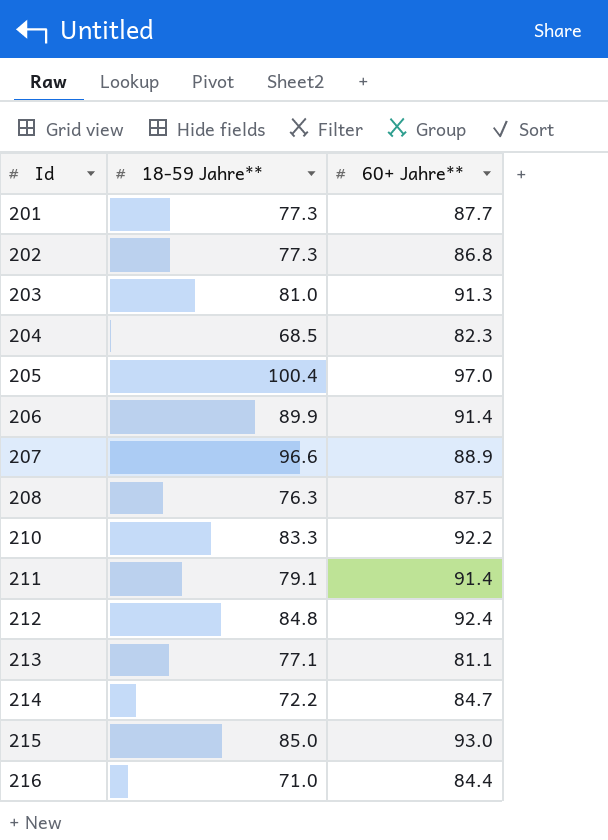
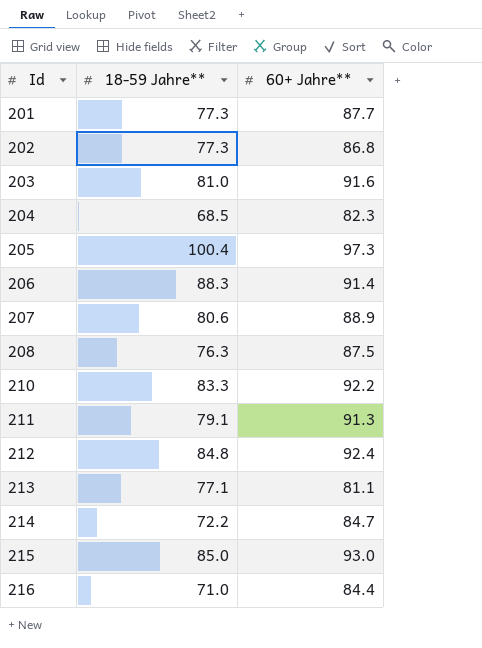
203 | 60+ Jahre**: 91.3 -> 91.6
205 | 60+ Jahre**: 97.0 -> 97.3
206 | 18-59 Jahre**: 89.9 -> 88.3
207 | 18-59 Jahre**: 96.6 -> 80.6
211 | 60+ Jahre**: 91.4 -> 91.3

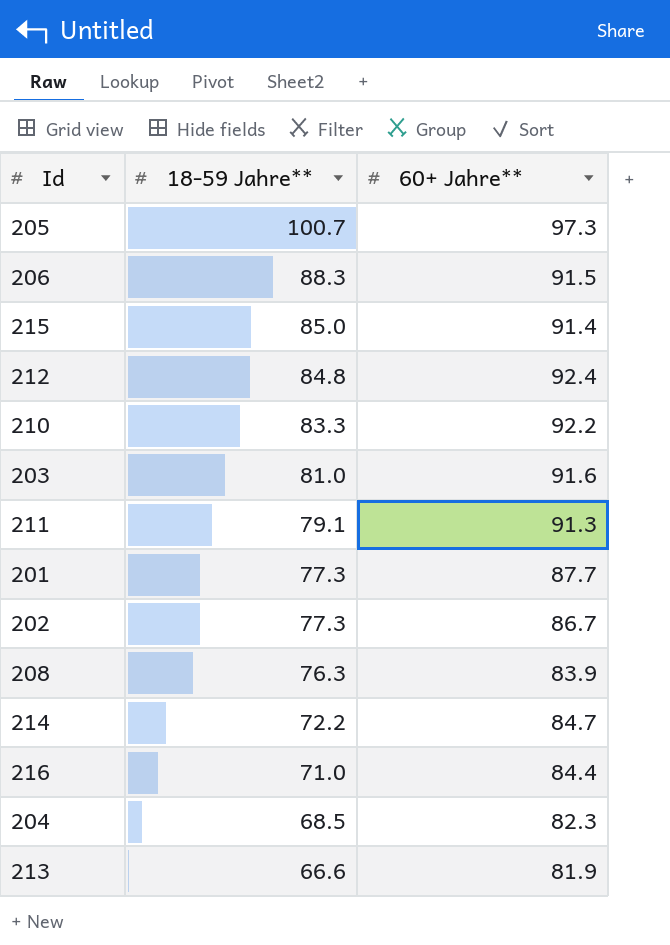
row order: Id ascending -> 18-59 Jahre** descending
row 207: 80.6 | 88.9 -> none
205 | 18-59 Jahre**: 100.4 -> 100.7
206 | 60+ Jahre**: 91.4 -> 91.5
215 | 60+ Jahre**: 93.0 -> 91.4
202 | 60+ Jahre**: 86.8 -> 86.7
208 | 60+ Jahre**: 87.5 -> 83.9
213 | 18-59 Jahre**: 77.1 -> 66.6
213 | 60+ Jahre**: 81.1 -> 81.9

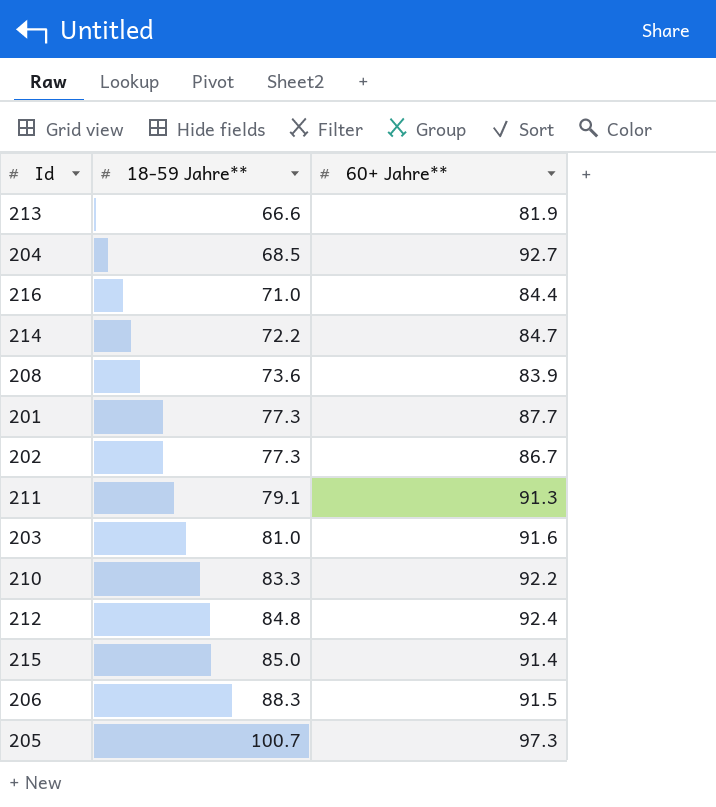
row order: 18-59 Jahre** descending -> 18-59 Jahre** ascending
204 | 60+ Jahre**: 82.3 -> 92.7
208 | 18-59 Jahre**: 76.3 -> 73.6

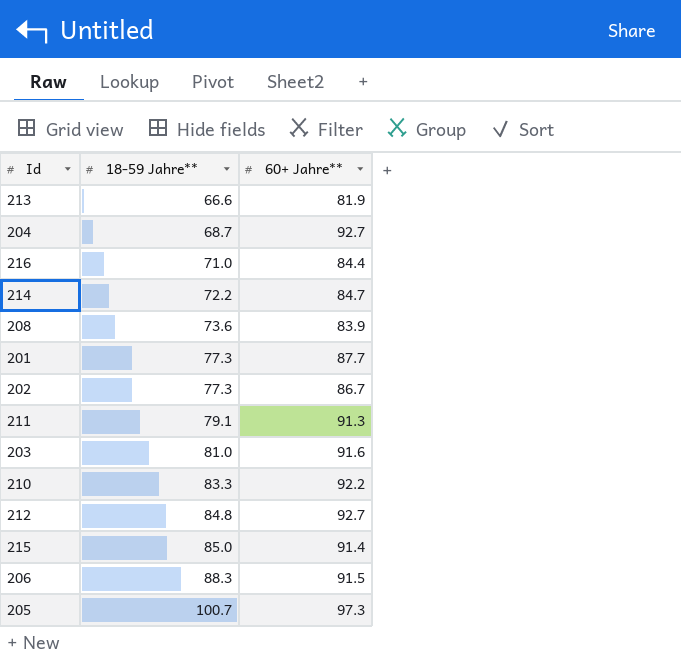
204 | 18-59 Jahre**: 68.5 -> 68.7
212 | 60+ Jahre**: 92.4 -> 92.7

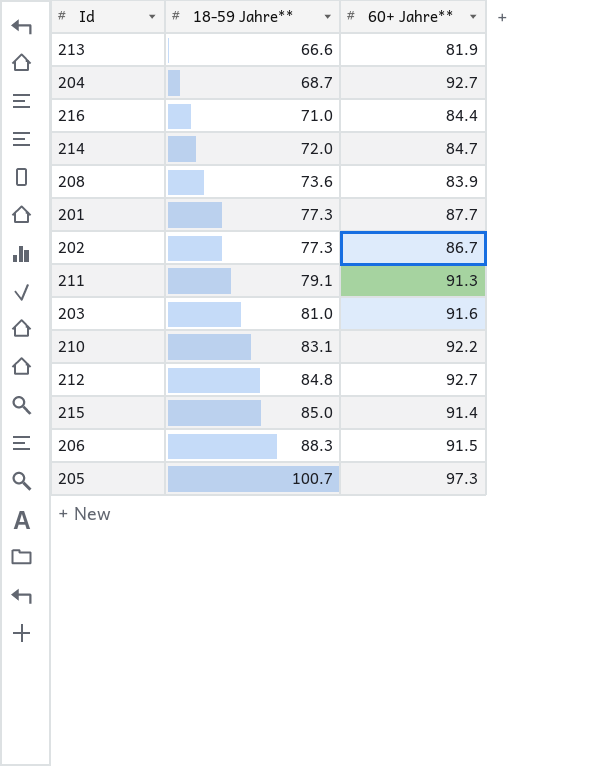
214 | 18-59 Jahre**: 72.2 -> 72.0
210 | 18-59 Jahre**: 83.3 -> 83.1

